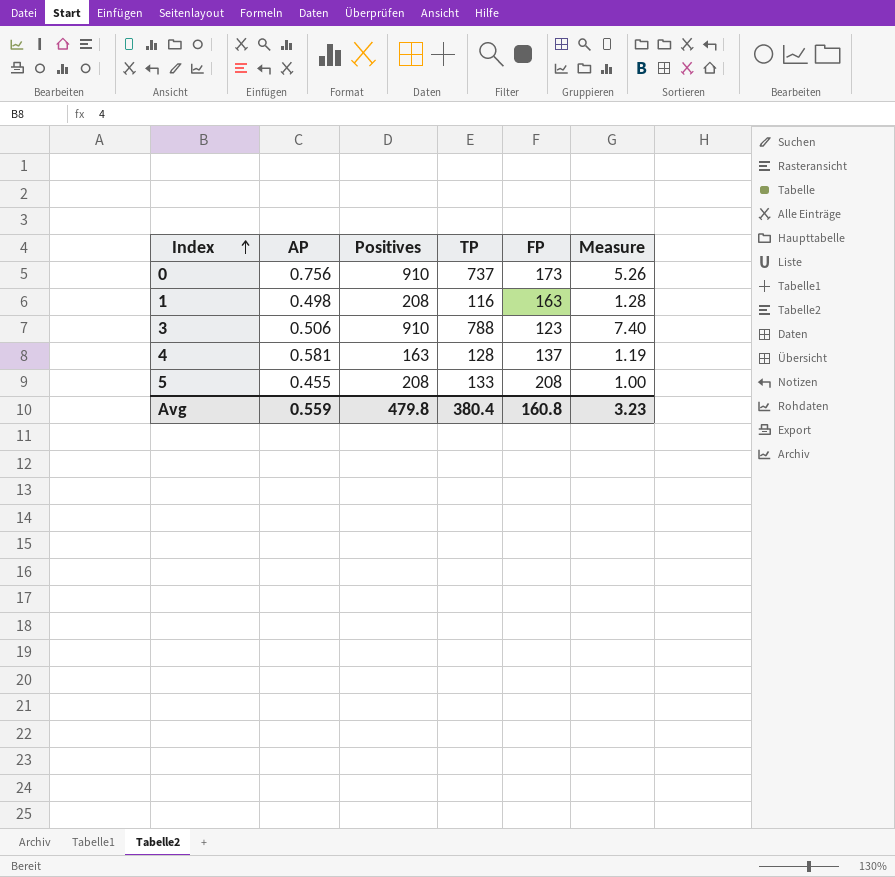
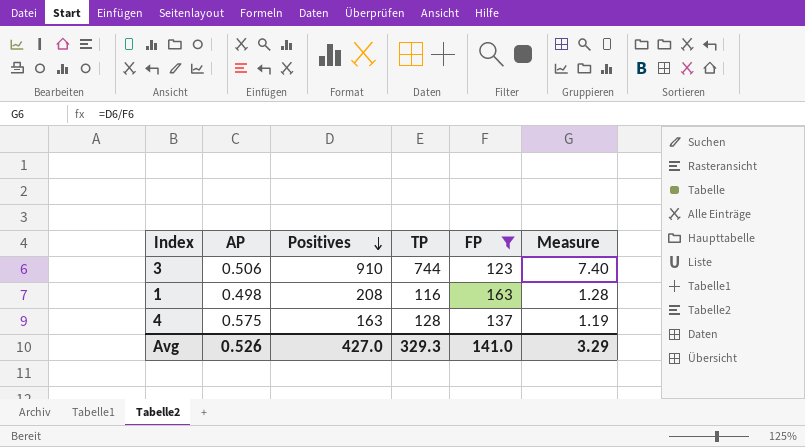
filter: none -> FP <= 163
row order: Index ascending -> Positives descending
3 | TP: 788 -> 744
4 | AP: 0.581 -> 0.575
Avg | AP: 0.559 -> 0.526
Avg | Positives: 479.8 -> 427.0
Avg | TP: 380.4 -> 329.3
Avg | FP: 160.8 -> 141.0
Avg | Measure: 3.23 -> 3.29

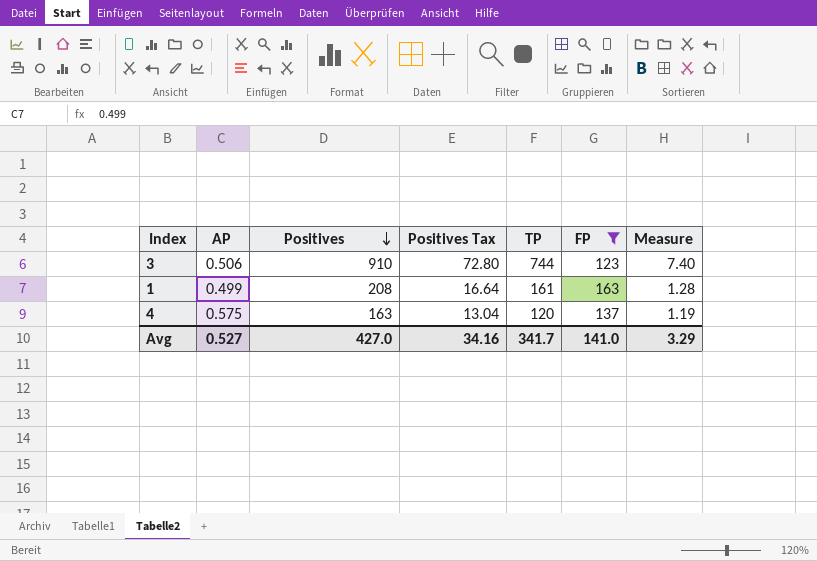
column Positives Tax | formula: none -> [Positives] * 0.08
1 | AP: 0.498 -> 0.499
1 | TP: 116 -> 161
4 | TP: 128 -> 120
Avg | AP: 0.526 -> 0.527
Avg | TP: 329.3 -> 341.7

